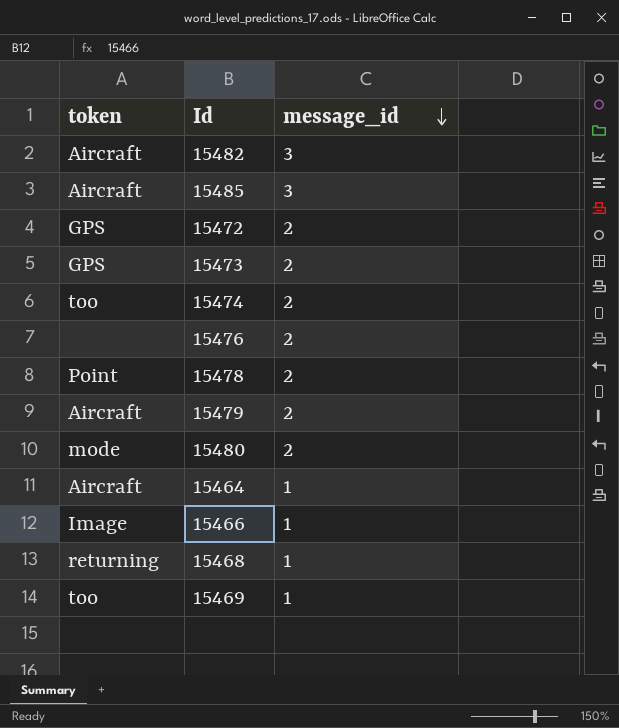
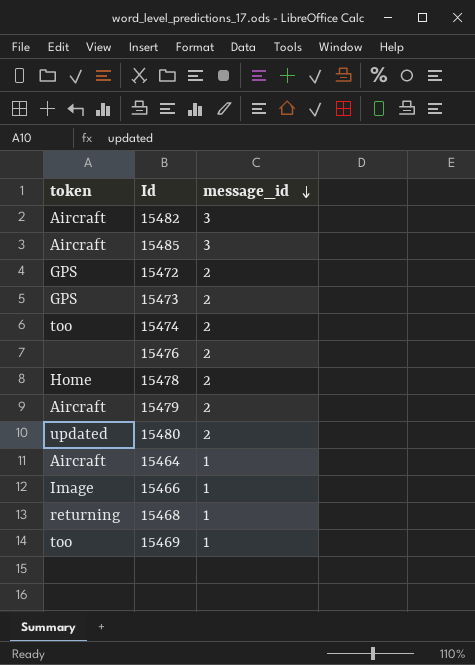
15478 | token: Point -> Home
15480 | token: mode -> updated

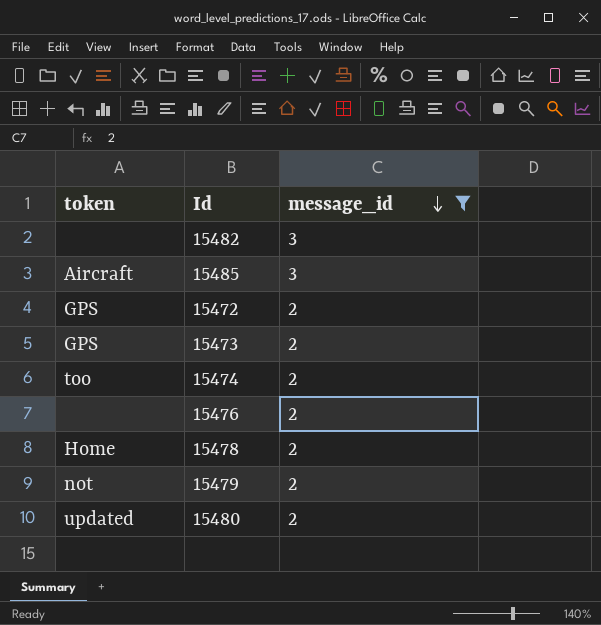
filter: none -> message_id != 1
15482 | token: Aircraft -> none
15479 | token: Aircraft -> not

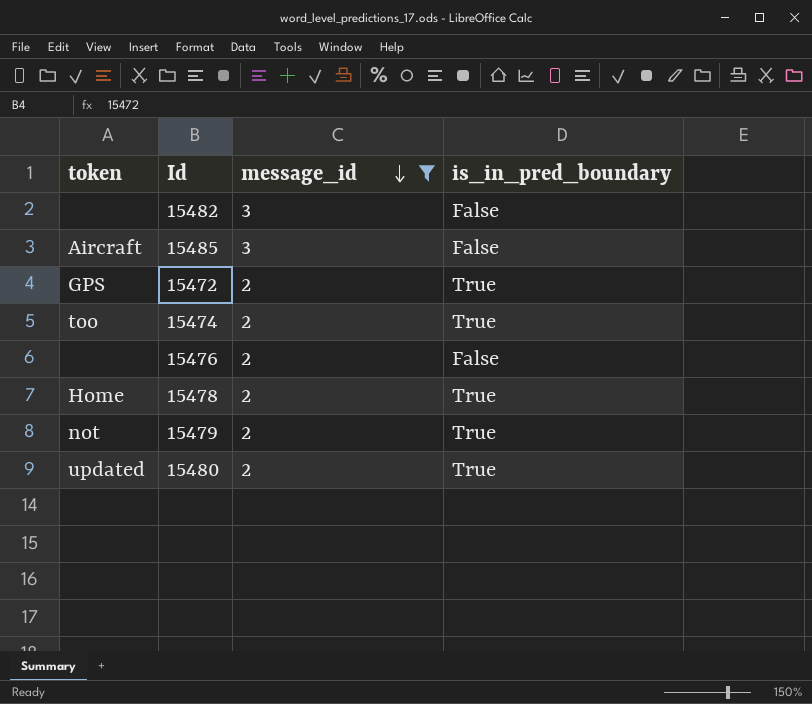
column is_in_pred_boundary | position: none -> 4
row 15473: GPS | 2 -> none

